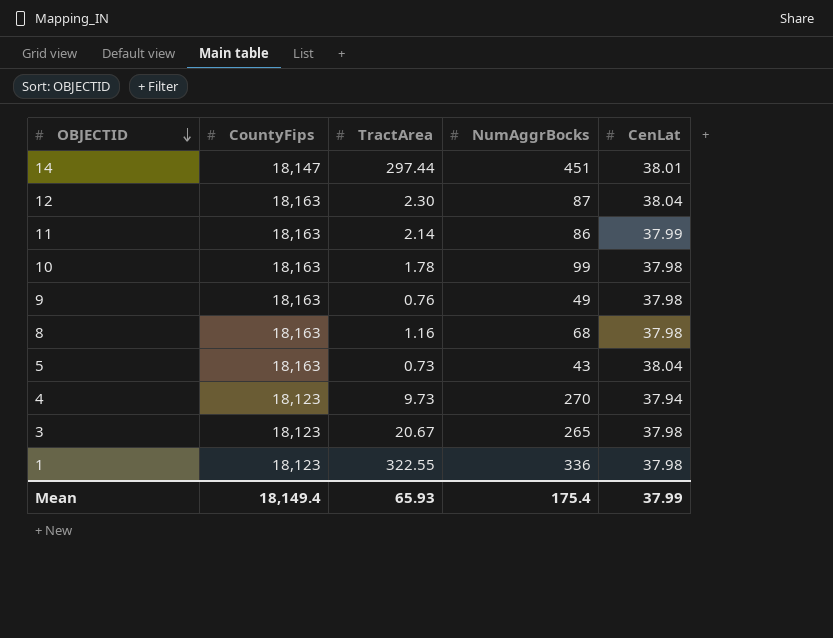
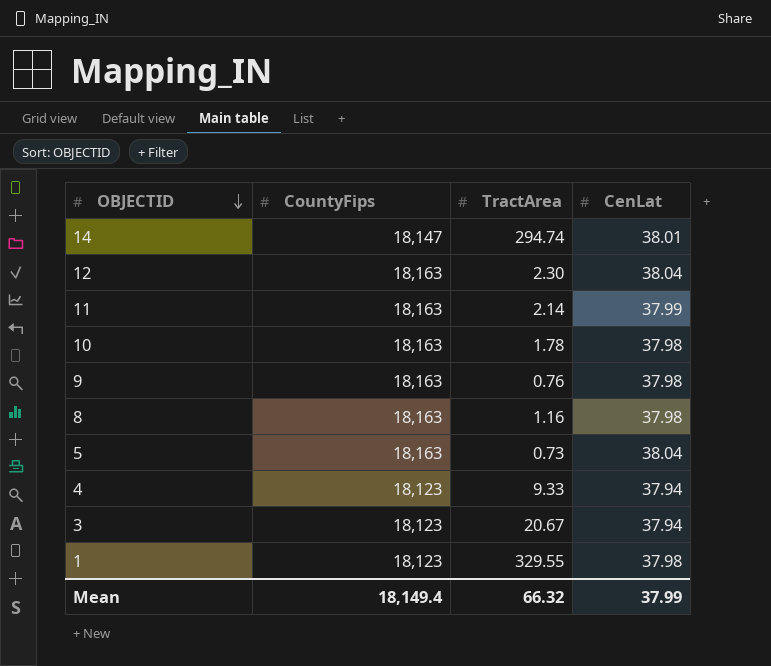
column NumAggrBocks | position: 4 -> none
14 | TractArea: 297.44 -> 294.74
4 | TractArea: 9.73 -> 9.33
3 | CenLat: 37.98 -> 37.94
1 | TractArea: 322.55 -> 329.55
Mean | TractArea: 65.93 -> 66.32

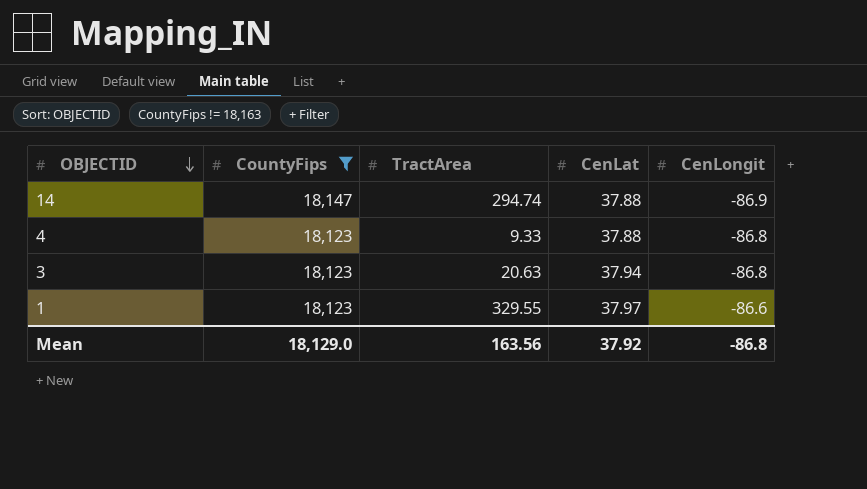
filter: none -> CountyFips != 18,163
column CenLongit | position: none -> 5
14 | CenLat: 38.01 -> 37.88
4 | CenLat: 37.94 -> 37.88
3 | TractArea: 20.67 -> 20.63
1 | CenLat: 37.98 -> 37.97
Mean | CountyFips: 18,149.4 -> 18,129.0
Mean | TractArea: 66.32 -> 163.56
Mean | CenLat: 37.99 -> 37.92

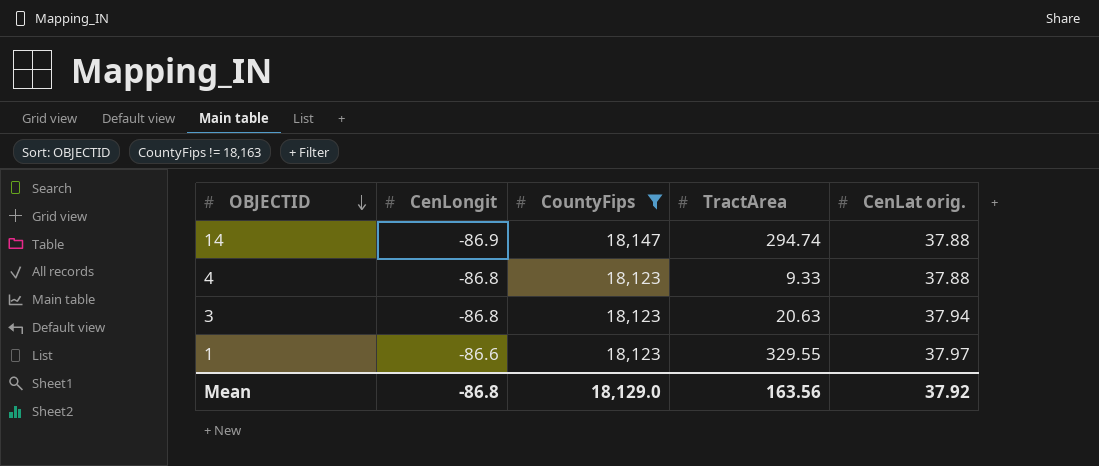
column CenLongit | position: 5 -> 2
column name: CenLat -> CenLat orig.

